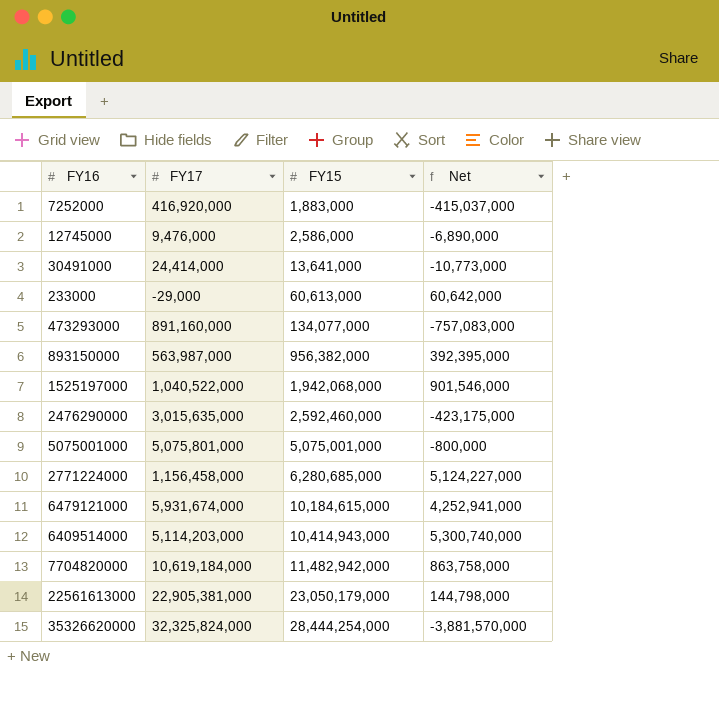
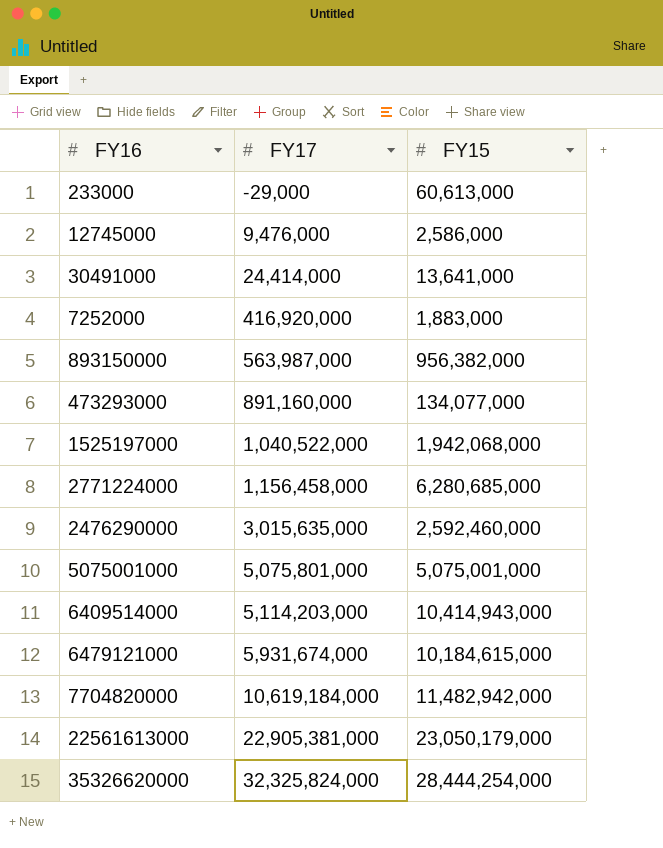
row order: FY15 ascending -> FY17 ascending
column Net | formula: [FY15] - [FY17] -> none

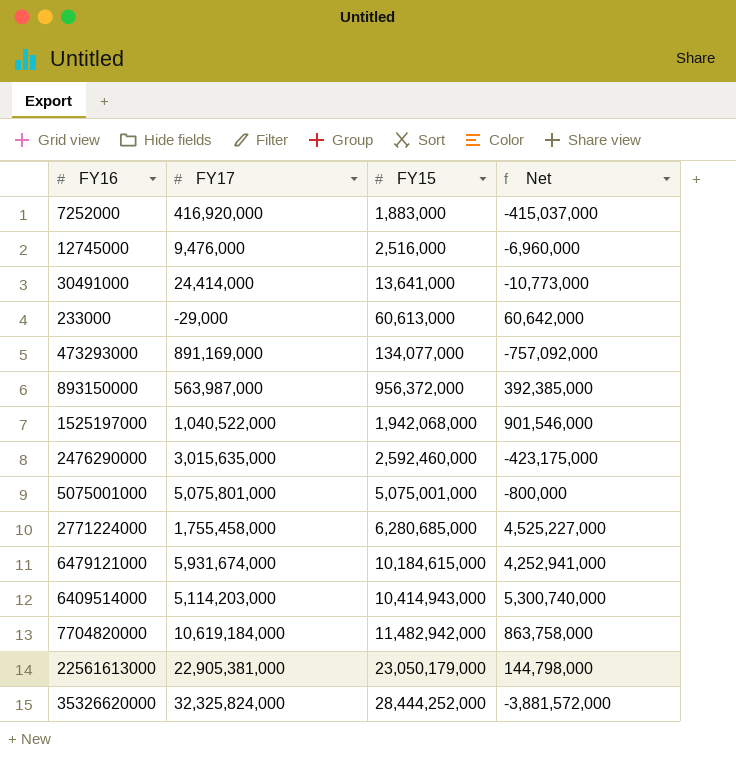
row order: FY17 ascending -> FY15 ascending
column Net | formula: none -> [FY15] - [FY17]
12745000 | FY15: 2,586,000 -> 2,516,000
473293000 | FY17: 891,160,000 -> 891,169,000
893150000 | FY15: 956,382,000 -> 956,372,000
2771224000 | FY17: 1,156,458,000 -> 1,755,458,000
35326620000 | FY15: 28,444,254,000 -> 28,444,252,000

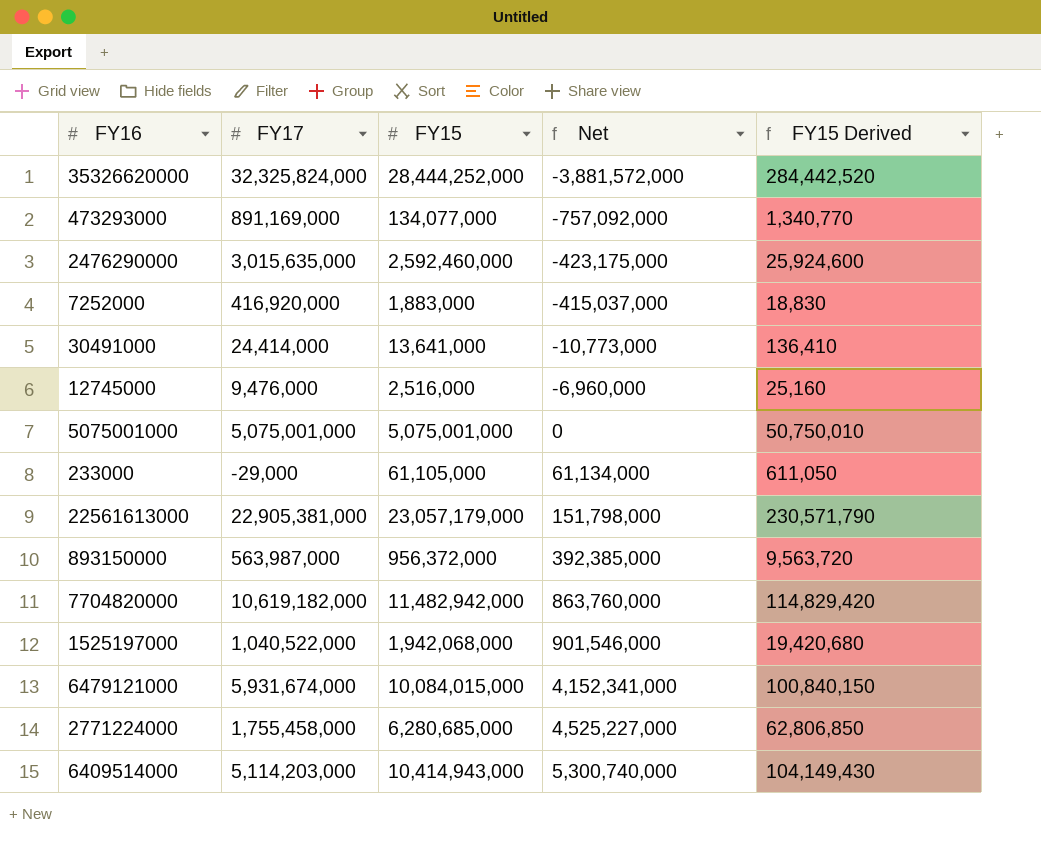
row order: FY15 ascending -> Net ascending
column FY15 Derived | formula: none -> [FY15] * 0.01
5075001000 | FY17: 5,075,801,000 -> 5,075,001,000
5075001000 | Net: -800,000 -> 0
233000 | FY15: 60,613,000 -> 61,105,000
233000 | Net: 60,642,000 -> 61,134,000
22561613000 | FY15: 23,050,179,000 -> 23,057,179,000
22561613000 | Net: 144,798,000 -> 151,798,000
7704820000 | FY17: 10,619,184,000 -> 10,619,182,000
7704820000 | Net: 863,758,000 -> 863,760,000
6479121000 | FY15: 10,184,615,000 -> 10,084,015,000
6479121000 | Net: 4,252,941,000 -> 4,152,341,000

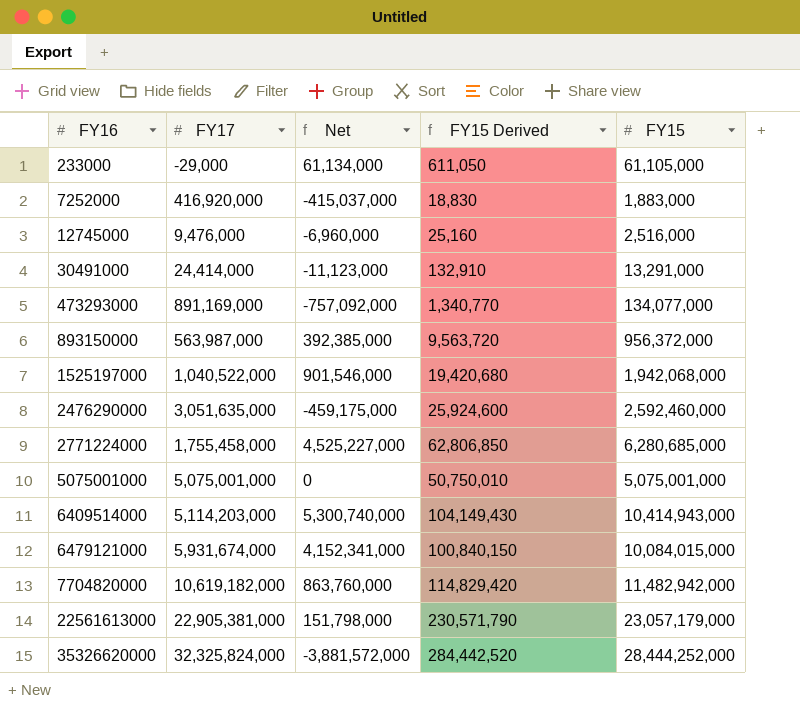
row order: Net ascending -> FY16 ascending
column FY15 | position: 3 -> 5
30491000 | Net: -10,773,000 -> -11,123,000
30491000 | FY15 Derived: 136,410 -> 132,910
30491000 | FY15: 13,641,000 -> 13,291,000
2476290000 | FY17: 3,015,635,000 -> 3,051,635,000
2476290000 | Net: -423,175,000 -> -459,175,000

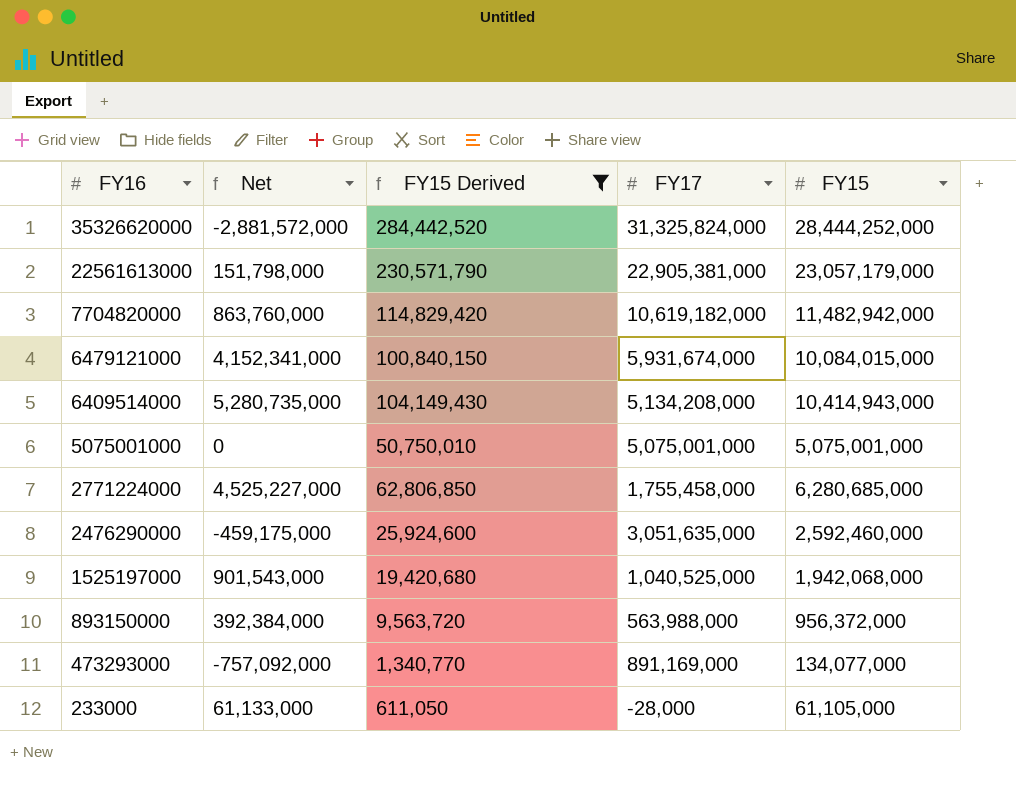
filter: none -> FY15 Derived >= 611,050
row order: FY16 ascending -> FY16 descending
column FY17 | position: 2 -> 4
35326620000 | Net: -3,881,572,000 -> -2,881,572,000
35326620000 | FY17: 32,325,824,000 -> 31,325,824,000
6409514000 | Net: 5,300,740,000 -> 5,280,735,000
6409514000 | FY17: 5,114,203,000 -> 5,134,208,000
1525197000 | Net: 901,546,000 -> 901,543,000
1525197000 | FY17: 1,040,522,000 -> 1,040,525,000
893150000 | Net: 392,385,000 -> 392,384,000
893150000 | FY17: 563,987,000 -> 563,988,000
233000 | Net: 61,134,000 -> 61,133,000
233000 | FY17: -29,000 -> -28,000

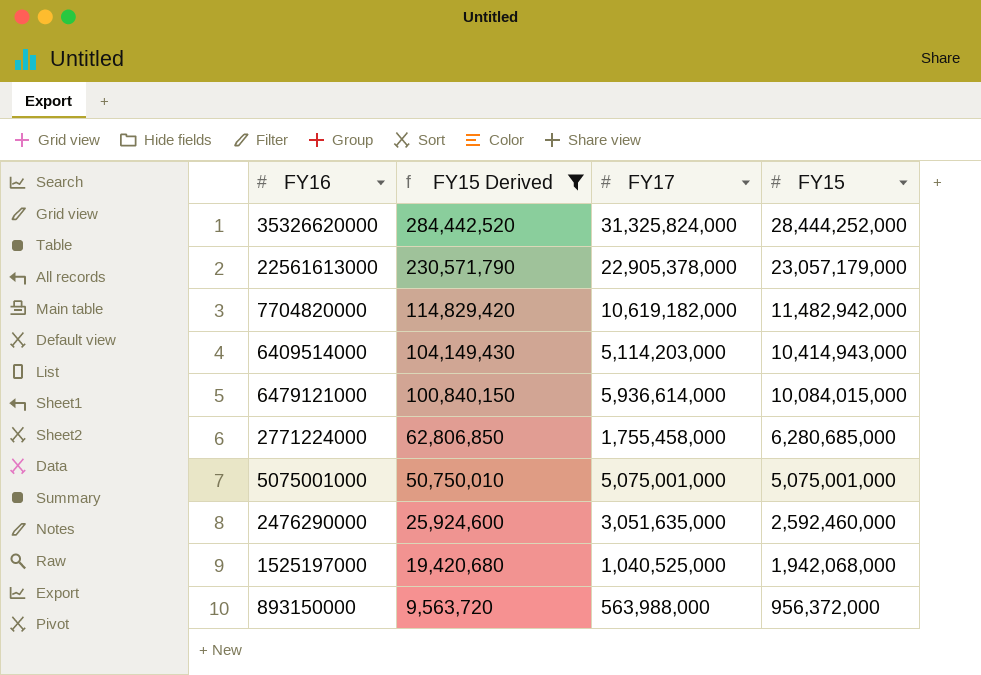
row order: FY16 descending -> FY15 Derived descending
column Net | formula: [FY15] - [FY17] -> none
row 473293000: -757,092,000 | 1,340,770 | 891,169,000 | 134,077,000 -> none
row 233000: 61,133,000 | 611,050 | -28,000 | 61,105,000 -> none
22561613000 | FY17: 22,905,381,000 -> 22,905,378,000
6409514000 | FY17: 5,134,208,000 -> 5,114,203,000
6479121000 | FY17: 5,931,674,000 -> 5,936,614,000

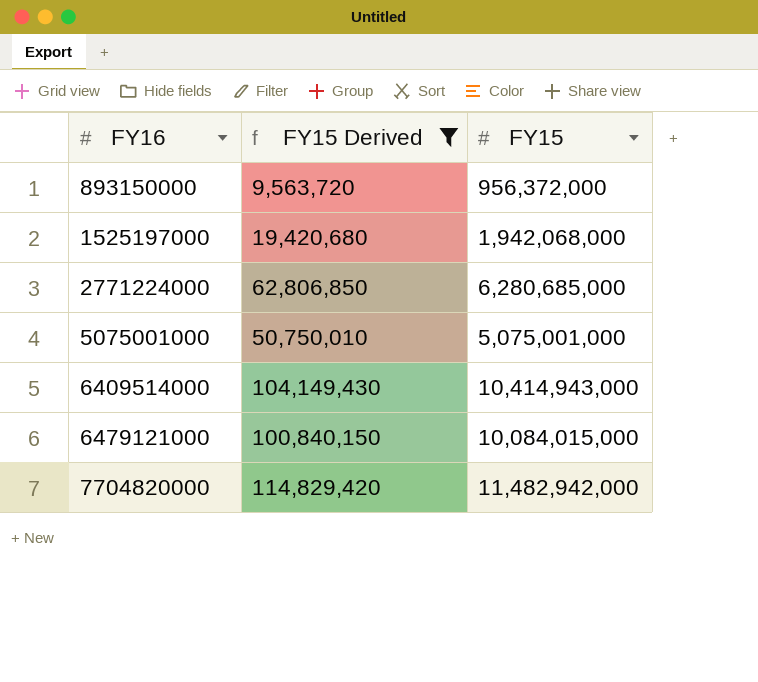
row order: FY15 Derived descending -> FY16 ascending
column FY17 | position: 3 -> none
row 35326620000: 284,442,520 | 31,325,824,000 | 28,444,252,000 -> none
row 22561613000: 230,571,790 | 22,905,378,000 | 23,057,179,000 -> none
row 2476290000: 25,924,600 | 3,051,635,000 | 2,592,460,000 -> none

